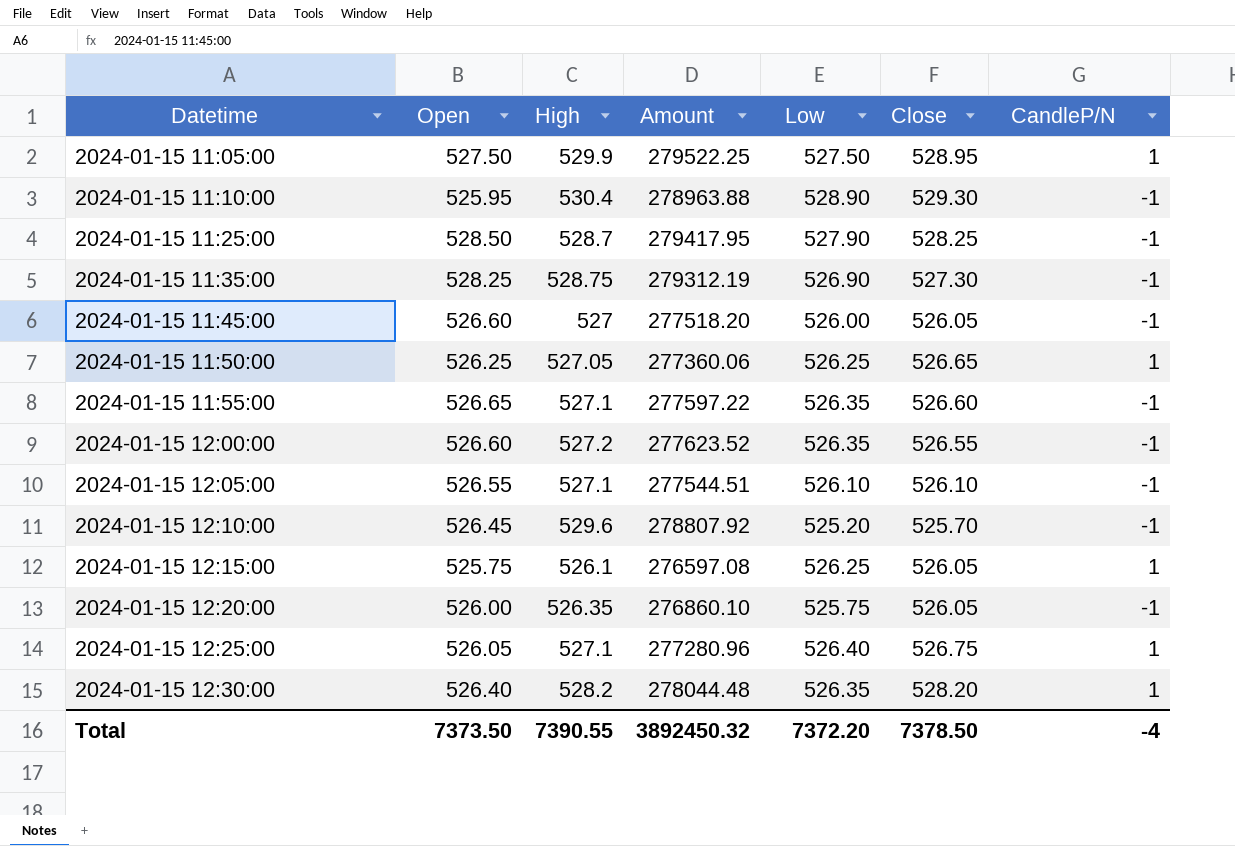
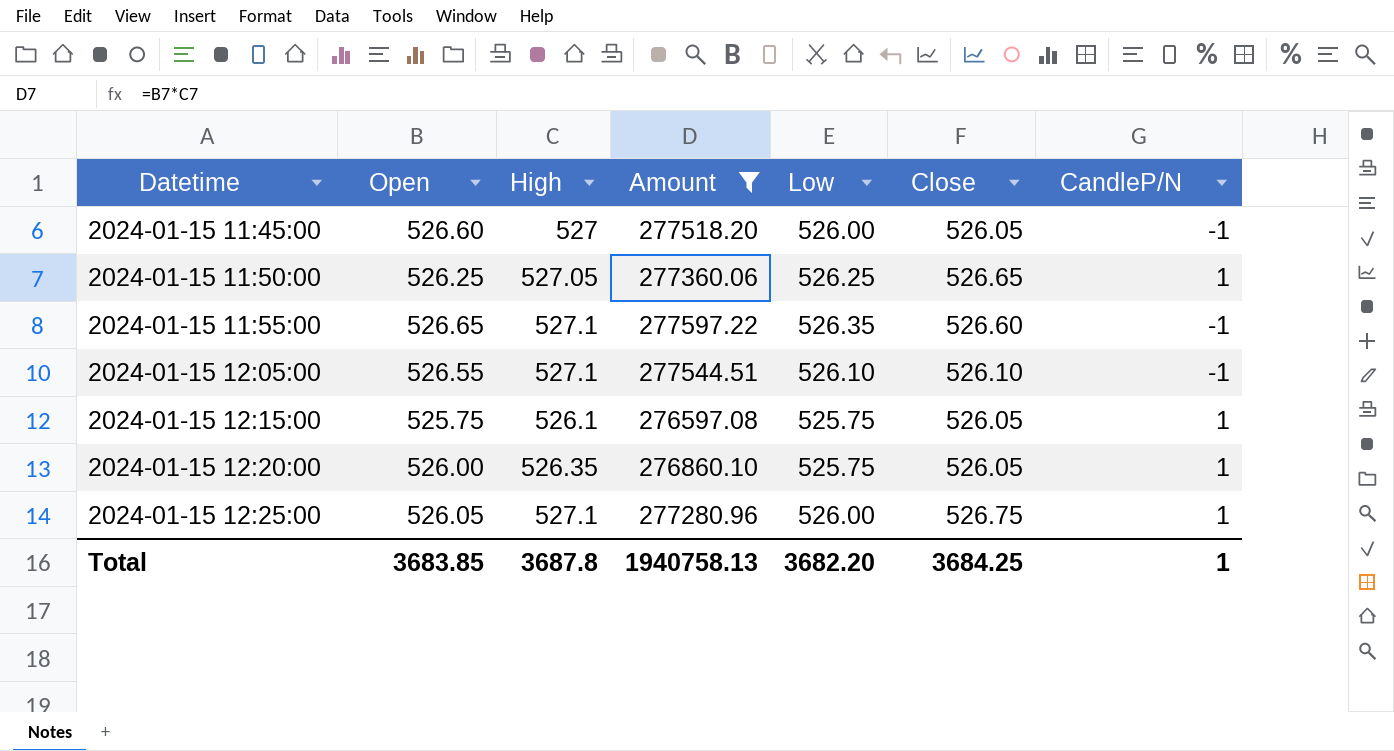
filter: none -> Amount <= 277597.22
2024-01-15 12:15:00 | Low: 526.25 -> 525.75
2024-01-15 12:20:00 | CandleP/N: -1 -> 1
2024-01-15 12:25:00 | Low: 526.40 -> 526.00
Total | Open: 7373.50 -> 3683.85
Total | High: 7390.55 -> 3687.8
Total | Amount: 3892450.32 -> 1940758.13
Total | Low: 7372.20 -> 3682.20
Total | Close: 7378.50 -> 3684.25
Total | CandleP/N: -4 -> 1

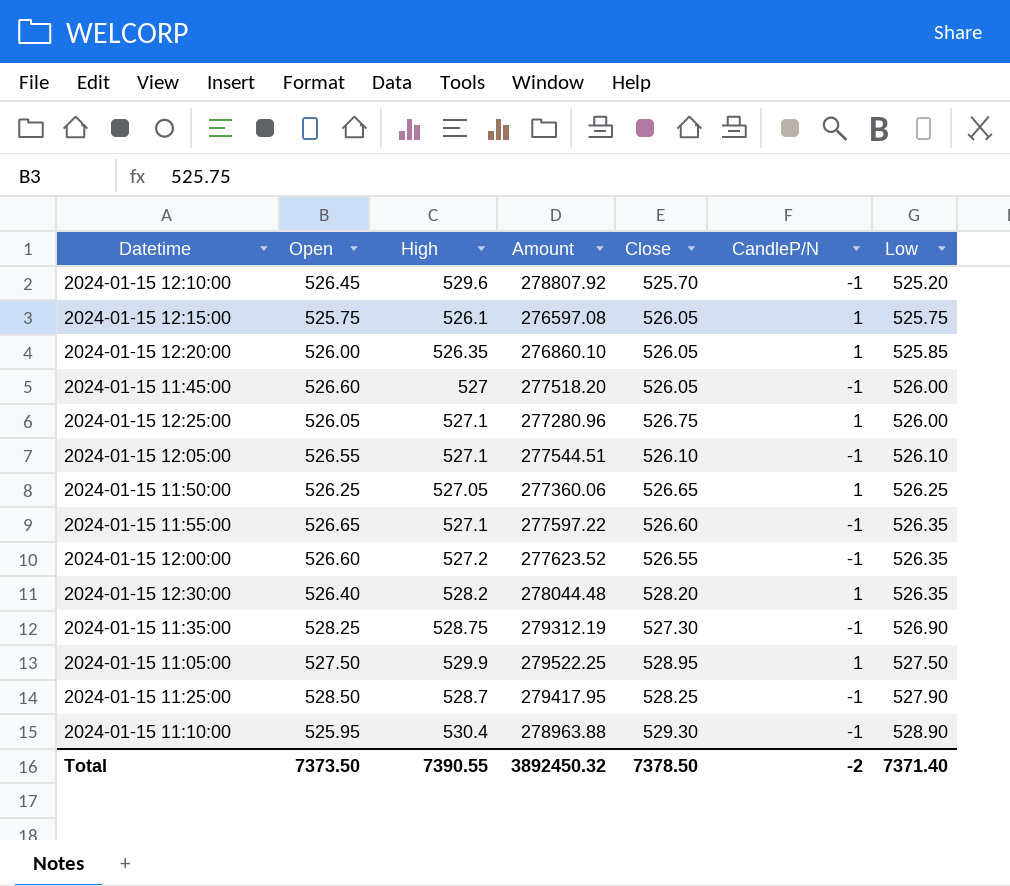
filter: Amount <= 277597.22 -> none
row order: Datetime ascending -> Low ascending
column Low | position: 5 -> 7
2024-01-15 12:20:00 | Low: 525.75 -> 525.85
Total | Open: 3683.85 -> 7373.50
Total | High: 3687.8 -> 7390.55
Total | Amount: 1940758.13 -> 3892450.32
Total | Close: 3684.25 -> 7378.50
Total | CandleP/N: 1 -> -2
Total | Low: 3682.20 -> 7371.40

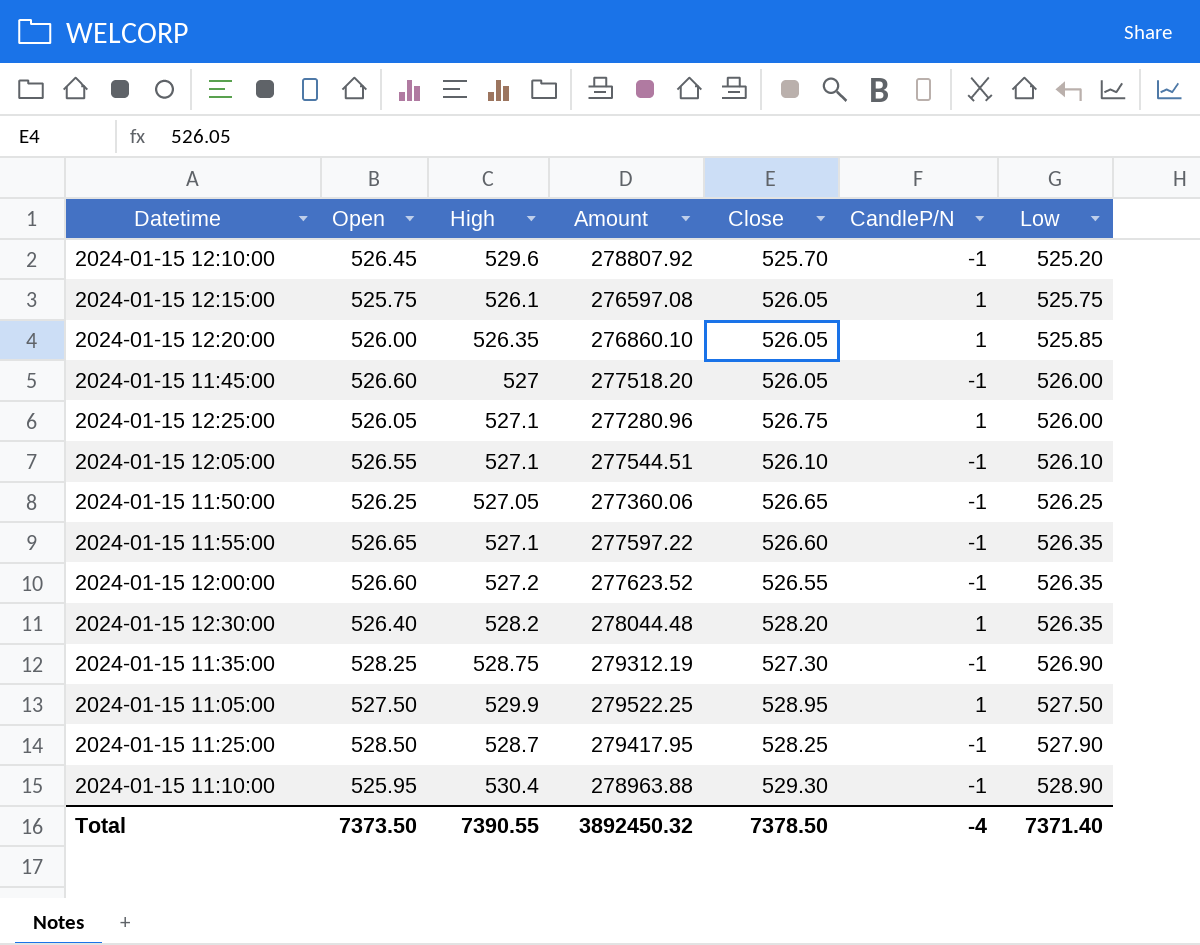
2024-01-15 11:50:00 | CandleP/N: 1 -> -1
Total | CandleP/N: -2 -> -4

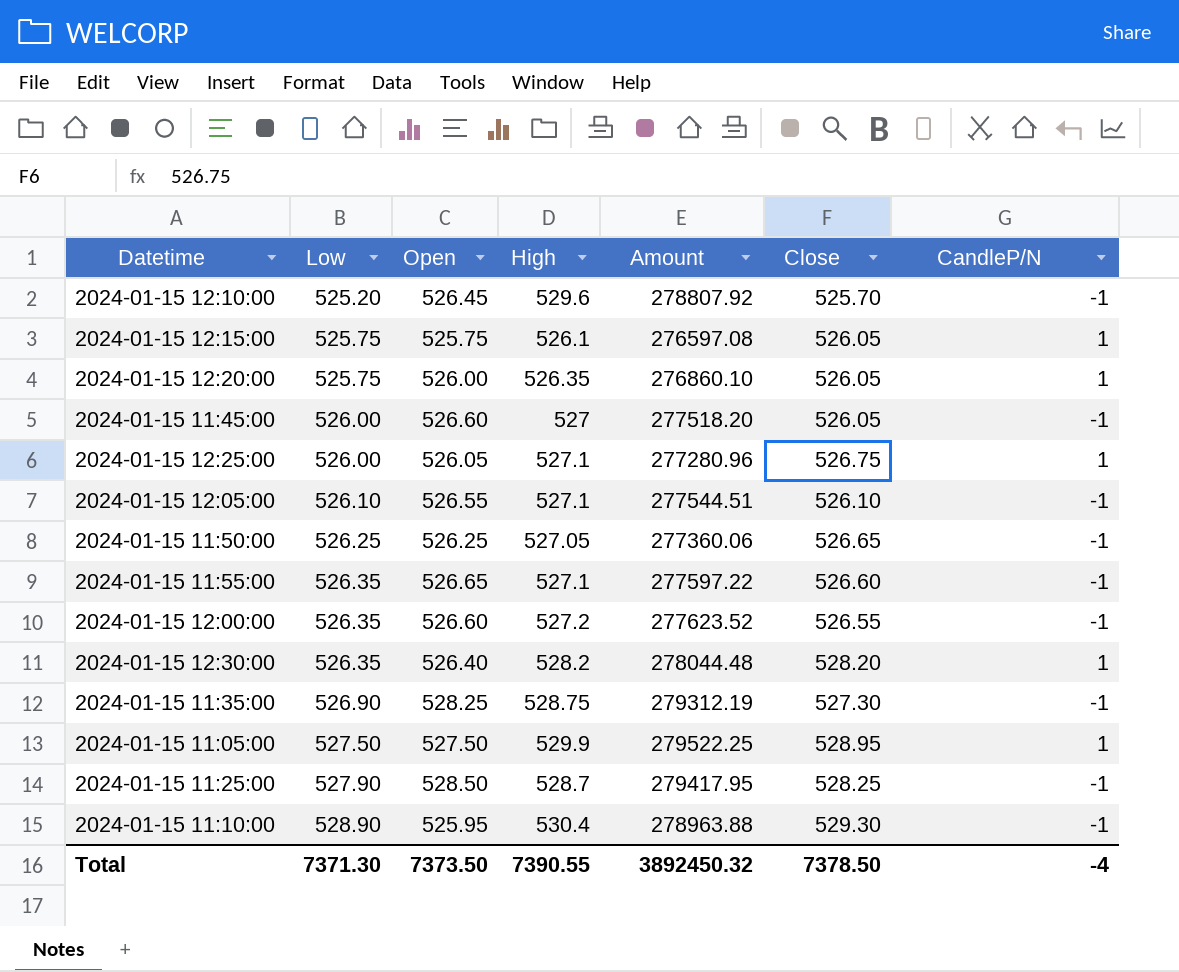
column Low | position: 7 -> 2
2024-01-15 12:20:00 | Low: 525.85 -> 525.75
Total | Low: 7371.40 -> 7371.30

